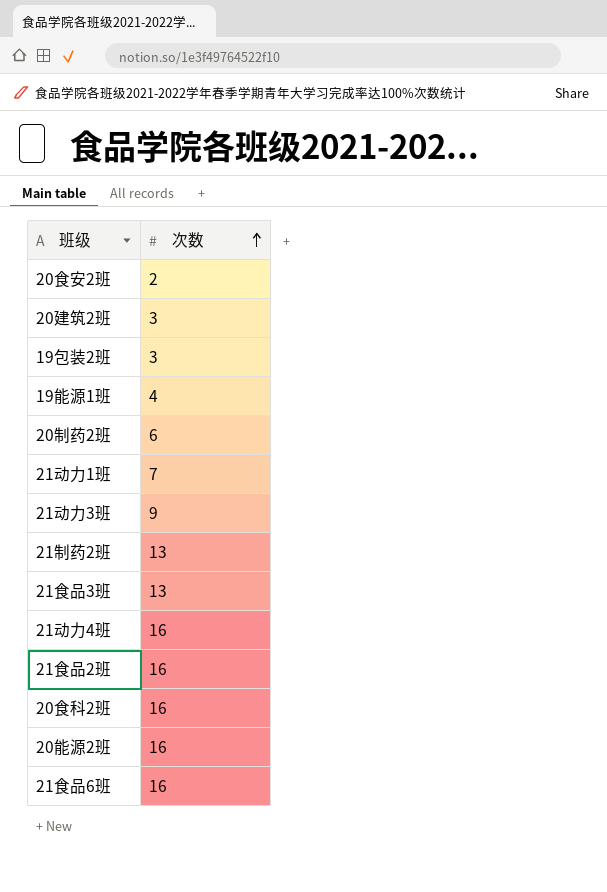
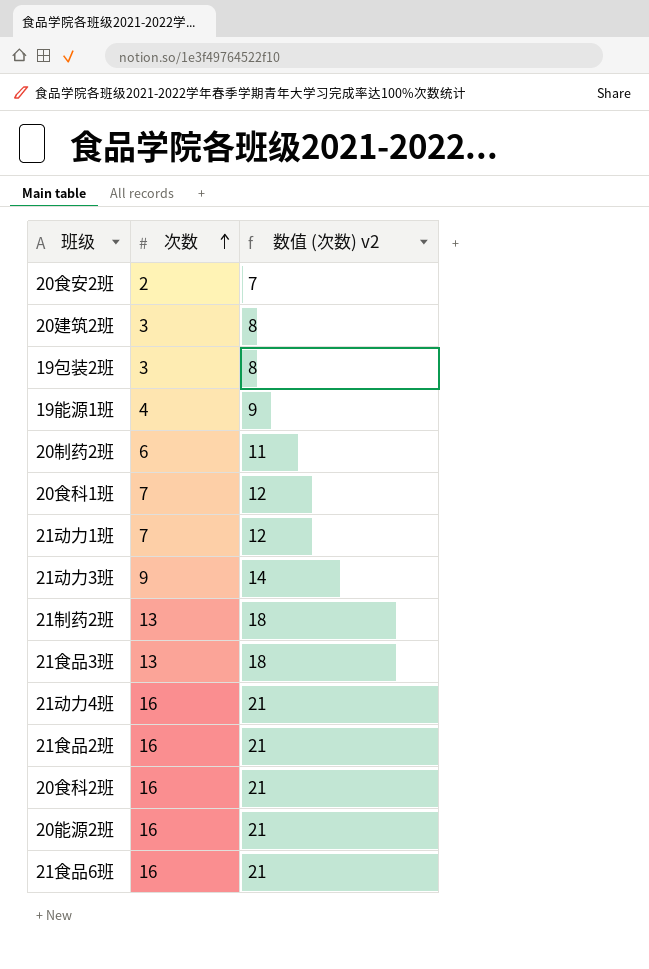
column 数值 (次数) v2 | formula: none -> [次数] + 5
row 20食科1班: none -> 7 | 12

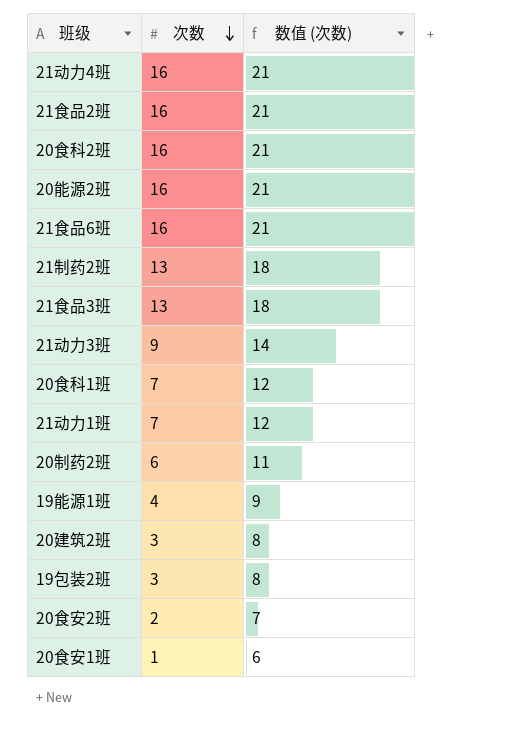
row order: 次数 ascending -> 次数 descending
column name: 数值 (次数) v2 -> 数值 (次数)
row 20食安1班: none -> 1 | 6

